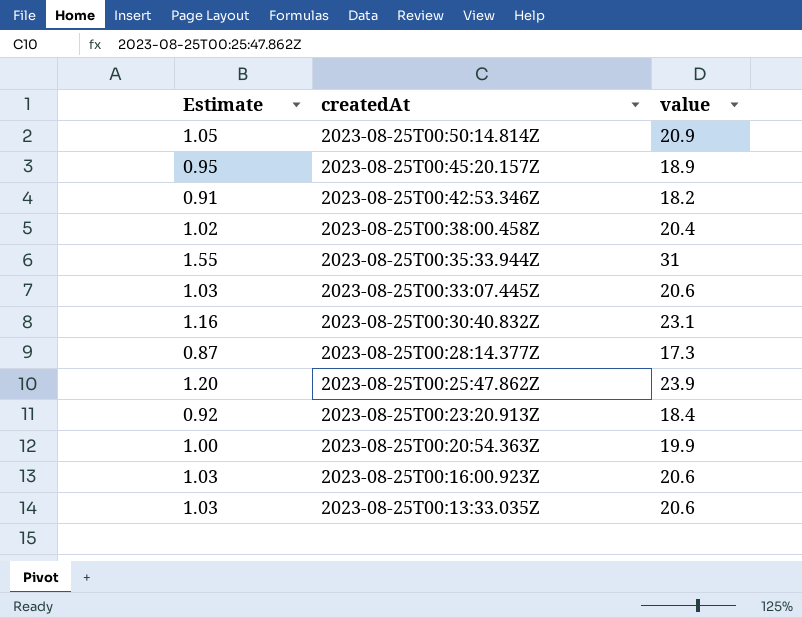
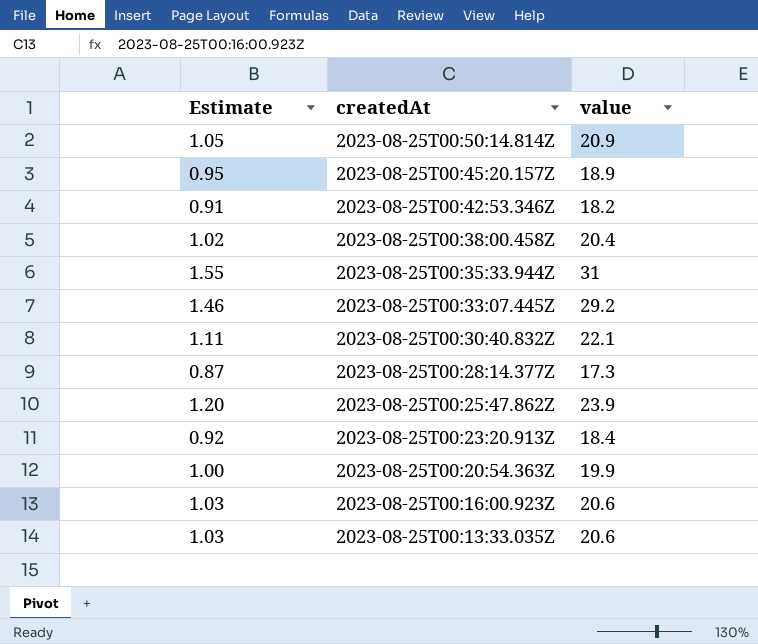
2023-08-25T00:33:07.445Z | Estimate: 1.03 -> 1.46
2023-08-25T00:33:07.445Z | value: 20.6 -> 29.2
2023-08-25T00:30:40.832Z | Estimate: 1.16 -> 1.11
2023-08-25T00:30:40.832Z | value: 23.1 -> 22.1

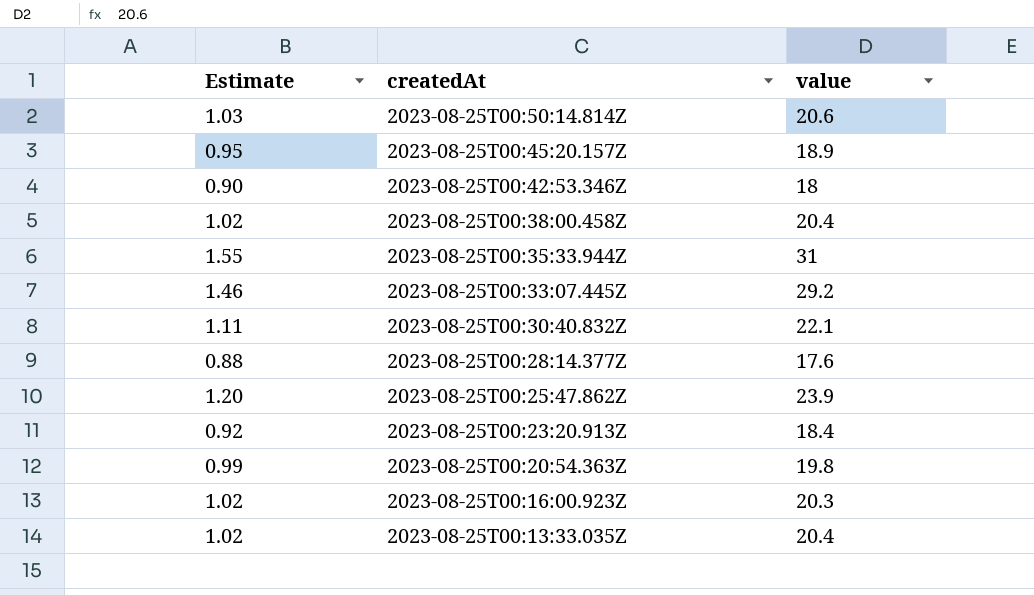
2023-08-25T00:50:14.814Z | Estimate: 1.05 -> 1.03
2023-08-25T00:50:14.814Z | value: 20.9 -> 20.6
2023-08-25T00:42:53.346Z | Estimate: 0.91 -> 0.90
2023-08-25T00:42:53.346Z | value: 18.2 -> 18
2023-08-25T00:28:14.377Z | Estimate: 0.87 -> 0.88
2023-08-25T00:28:14.377Z | value: 17.3 -> 17.6
2023-08-25T00:20:54.363Z | Estimate: 1.00 -> 0.99
2023-08-25T00:20:54.363Z | value: 19.9 -> 19.8
2023-08-25T00:16:00.923Z | Estimate: 1.03 -> 1.02
2023-08-25T00:16:00.923Z | value: 20.6 -> 20.3
2023-08-25T00:13:33.035Z | Estimate: 1.03 -> 1.02
2023-08-25T00:13:33.035Z | value: 20.6 -> 20.4

